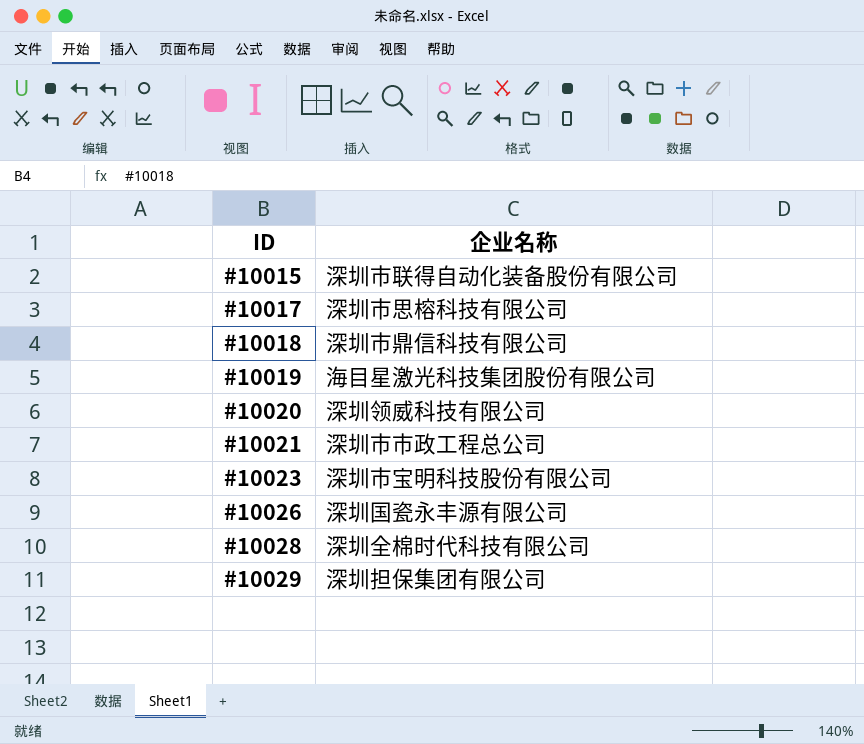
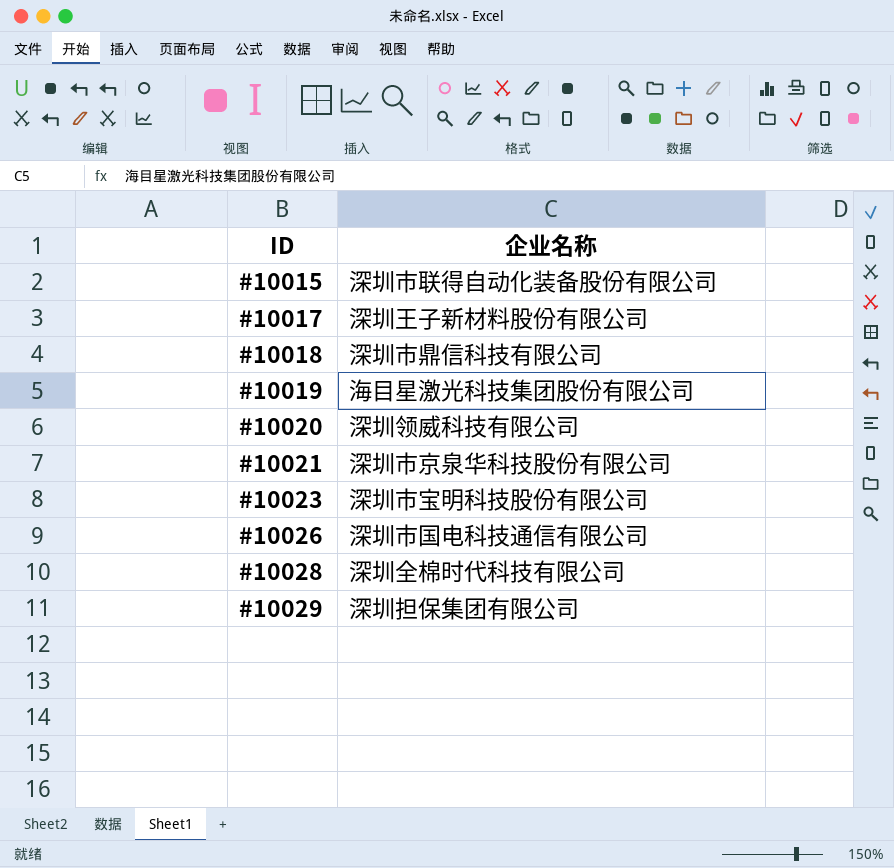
#10017 | 企业名称: 深圳市思榕科技有限公司 -> 深圳王子新材料股份有限公司
#10021 | 企业名称: 深圳市市政工程总公司 -> 深圳市京泉华科技股份有限公司
#10026 | 企业名称: 深圳国瓷永丰源有限公司 -> 深圳市国电科技通信有限公司

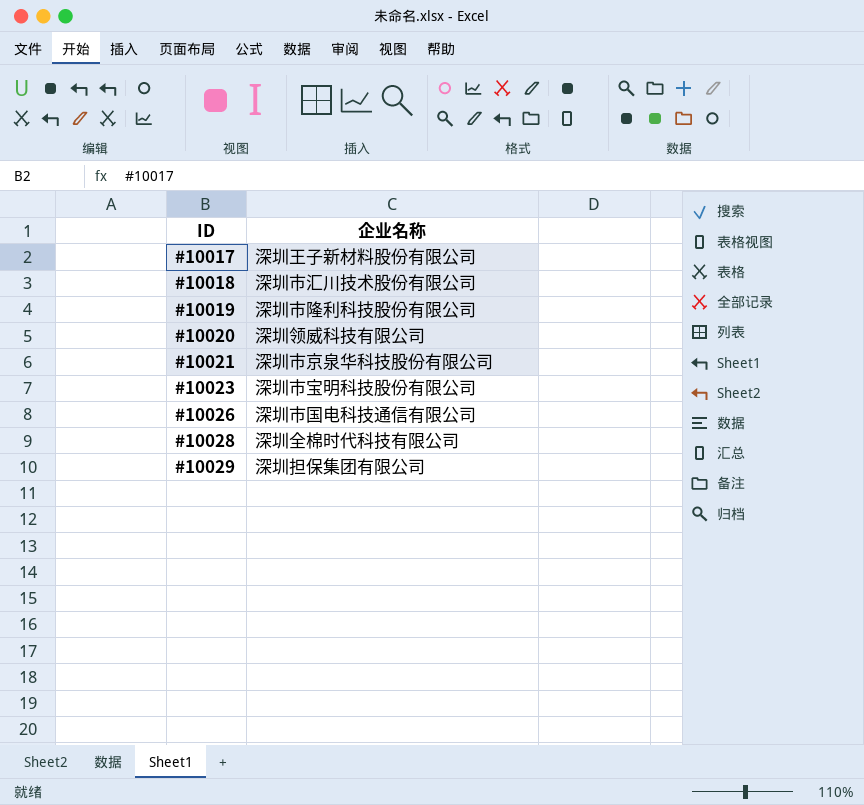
row #10015: 深圳市联得自动化装备股份有限公司 -> none
#10018 | 企业名称: 深圳市鼎信科技有限公司 -> 深圳市汇川技术股份有限公司
#10019 | 企业名称: 海目星激光科技集团股份有限公司 -> 深圳市隆利科技股份有限公司

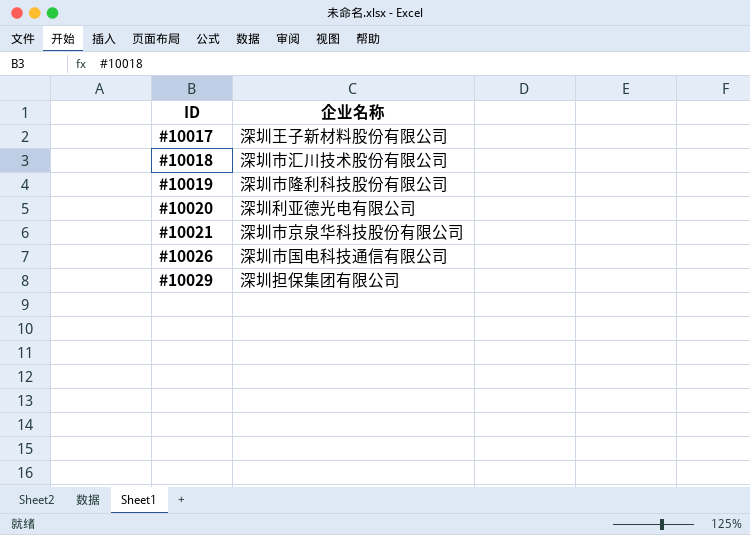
row #10023: 深圳市宝明科技股份有限公司 -> none
row #10028: 深圳全棉时代科技有限公司 -> none
#10020 | 企业名称: 深圳领威科技有限公司 -> 深圳利亚德光电有限公司

